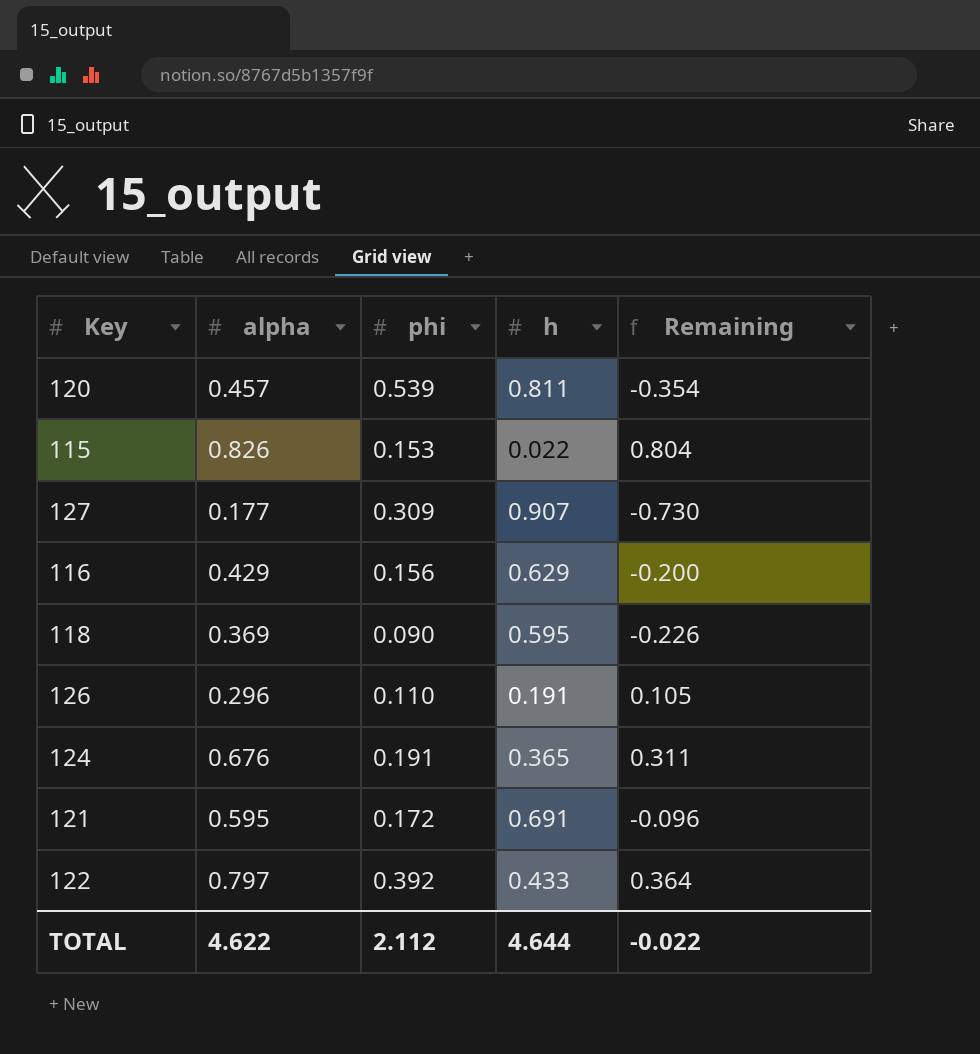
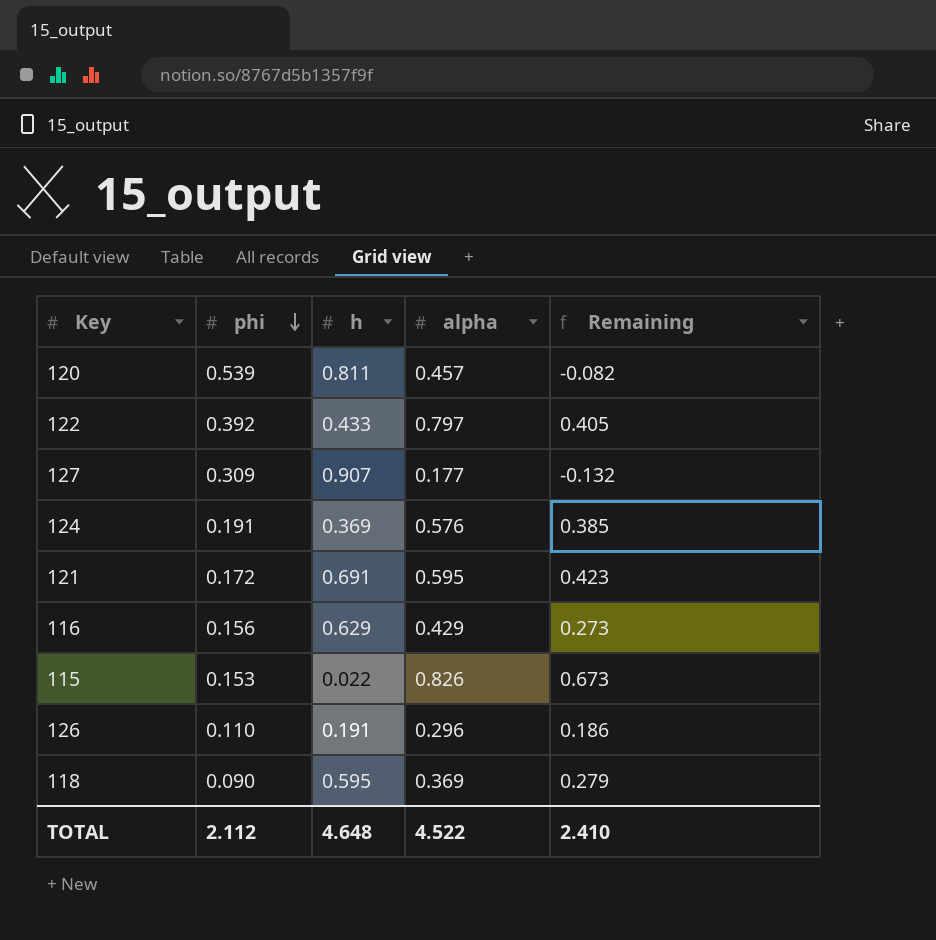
row order: none -> phi descending
column alpha | position: 2 -> 4
column Remaining | formula: [alpha] - [h] -> [alpha] - [phi]
124 | h: 0.365 -> 0.369
124 | alpha: 0.676 -> 0.576
TOTAL | h: 4.644 -> 4.648
TOTAL | alpha: 4.622 -> 4.522
TOTAL | Remaining: -0.022 -> 2.410

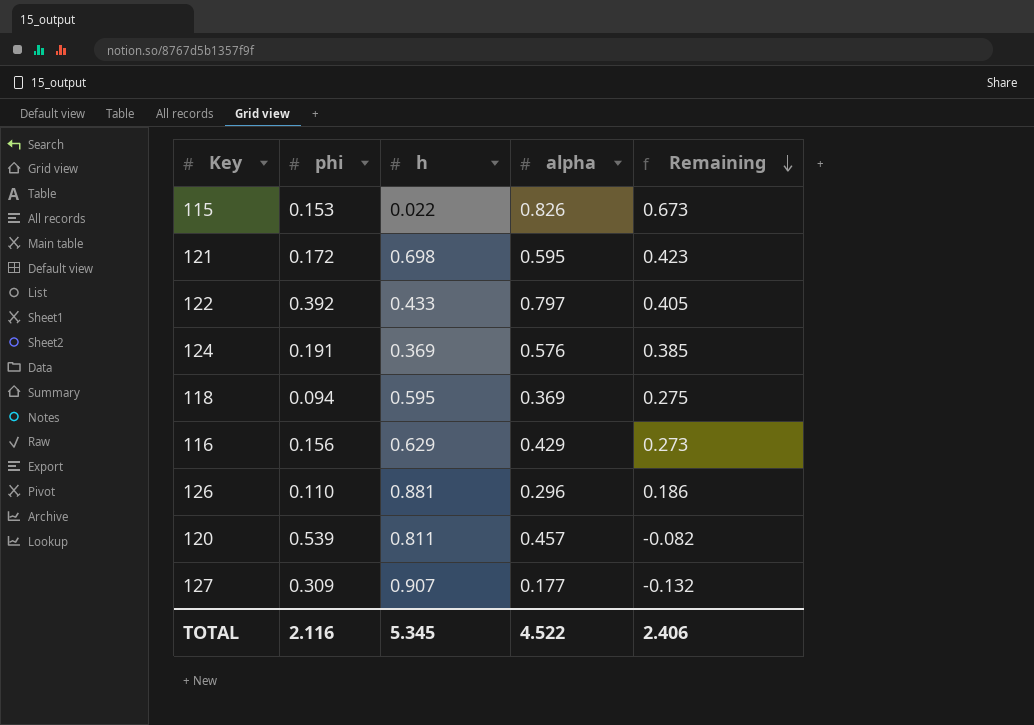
row order: phi descending -> Remaining descending
121 | h: 0.691 -> 0.698
118 | phi: 0.090 -> 0.094
118 | Remaining: 0.279 -> 0.275
126 | h: 0.191 -> 0.881
TOTAL | phi: 2.112 -> 2.116
TOTAL | h: 4.648 -> 5.345
TOTAL | Remaining: 2.410 -> 2.406

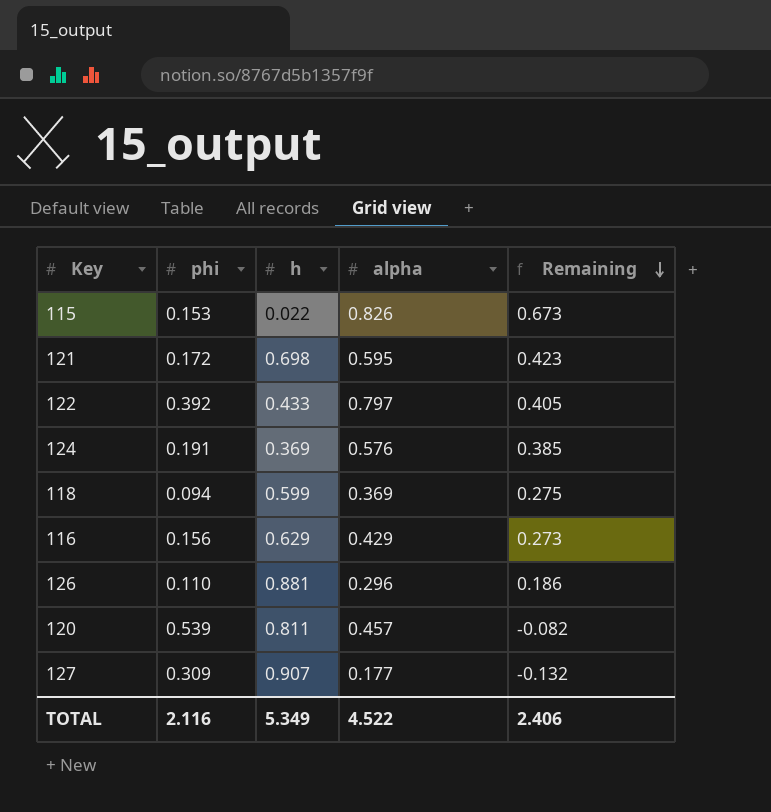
118 | h: 0.595 -> 0.599
TOTAL | h: 5.345 -> 5.349

